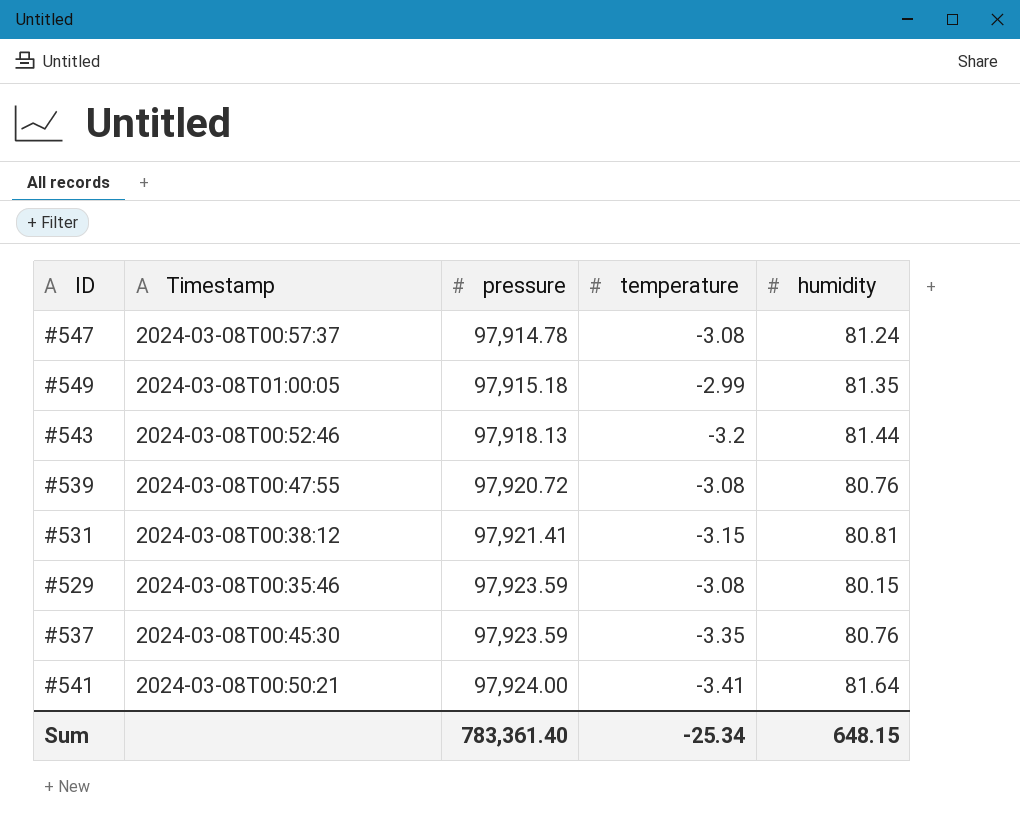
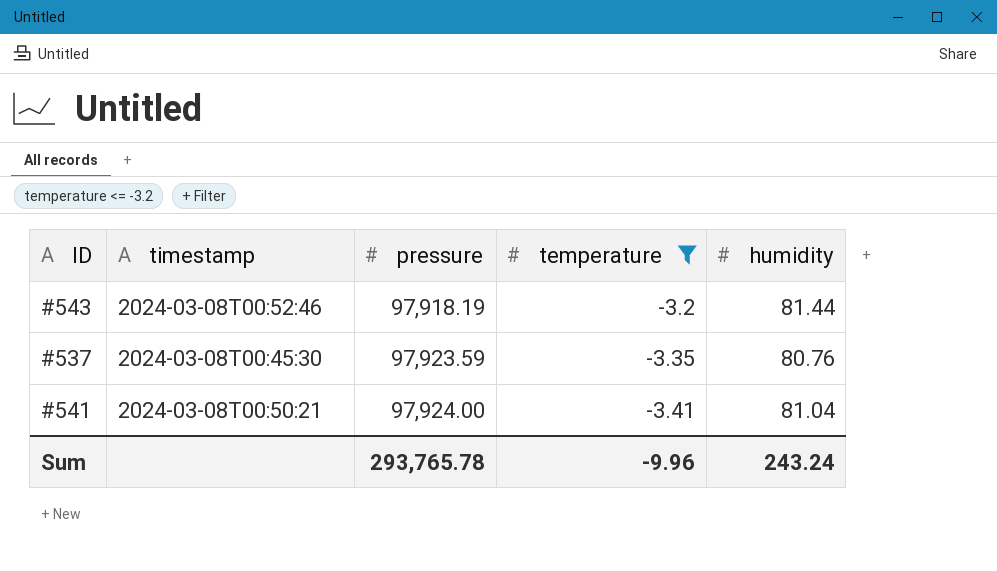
filter: none -> temperature <= -3.2
column name: Timestamp -> timestamp
#543 | pressure: 97,918.13 -> 97,918.19
#541 | humidity: 81.64 -> 81.04
Sum | pressure: 783,361.40 -> 293,765.78
Sum | temperature: -25.34 -> -9.96
Sum | humidity: 648.15 -> 243.24

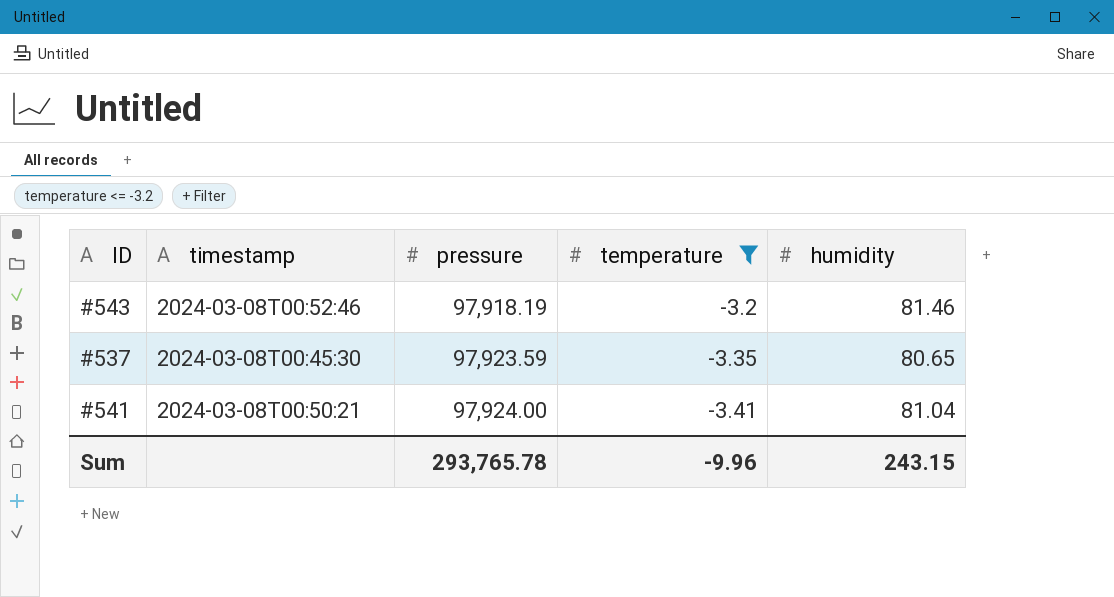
#543 | humidity: 81.44 -> 81.46
#537 | humidity: 80.76 -> 80.65
Sum | humidity: 243.24 -> 243.15

